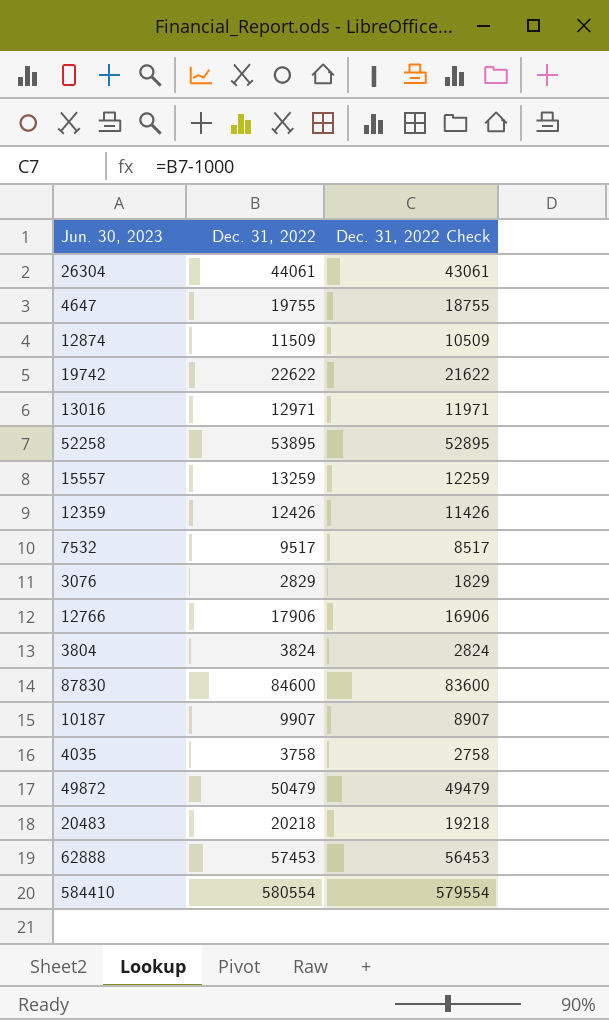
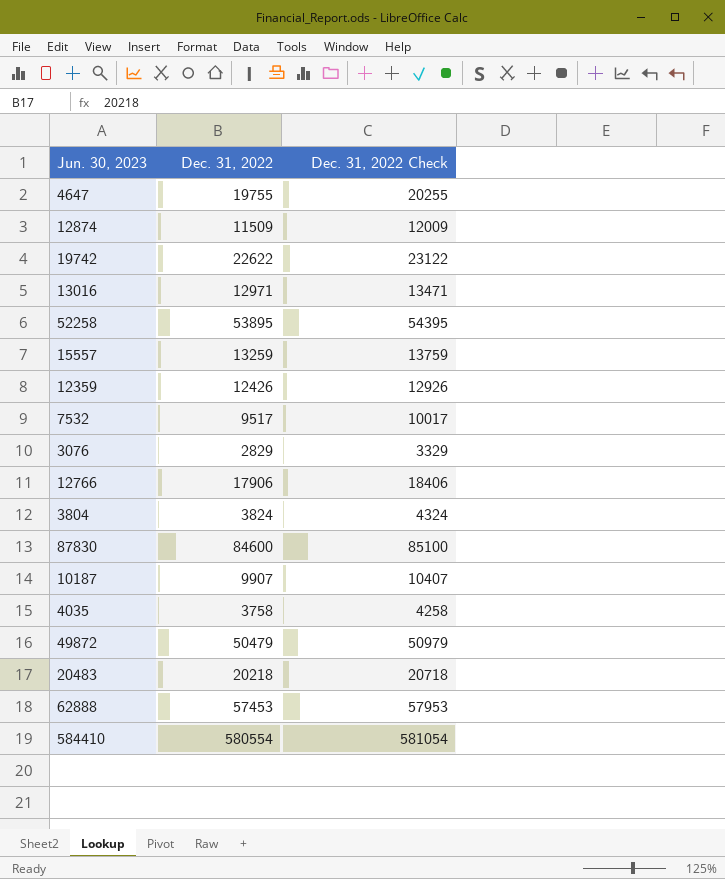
column Dec. 31, 2022 Check | formula: [Dec. 31, 2022] - 1000 -> [Dec. 31, 2022] + 500
row 26304: 44061 | 43061 -> none

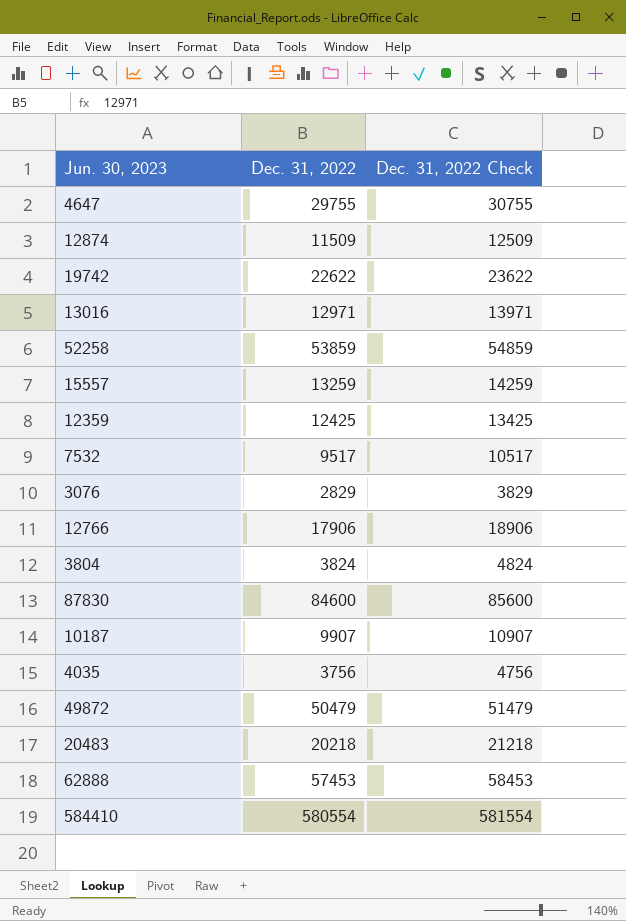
column Dec. 31, 2022 Check | formula: [Dec. 31, 2022] + 500 -> [Dec. 31, 2022] + 1000
4647 | Dec. 31, 2022: 19755 -> 29755
52258 | Dec. 31, 2022: 53895 -> 53859
12359 | Dec. 31, 2022: 12426 -> 12425
4035 | Dec. 31, 2022: 3758 -> 3756

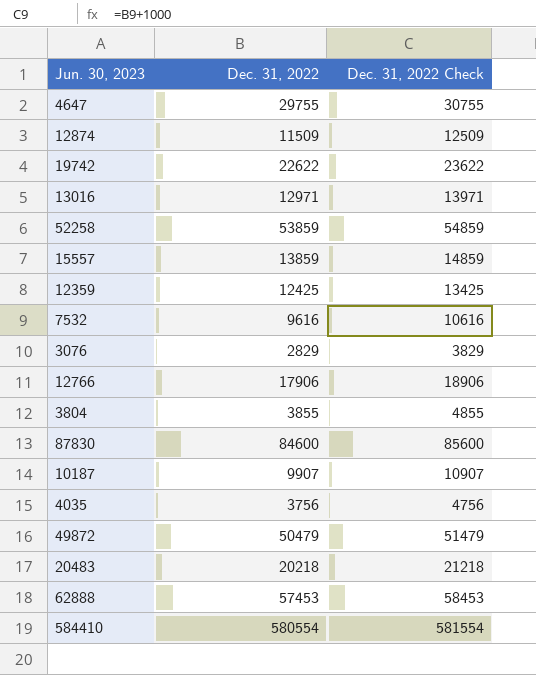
15557 | Dec. 31, 2022: 13259 -> 13859
15557 | Dec. 31, 2022 Check: 14259 -> 14859
7532 | Dec. 31, 2022: 9517 -> 9616
7532 | Dec. 31, 2022 Check: 10517 -> 10616
3804 | Dec. 31, 2022: 3824 -> 3855
3804 | Dec. 31, 2022 Check: 4824 -> 4855

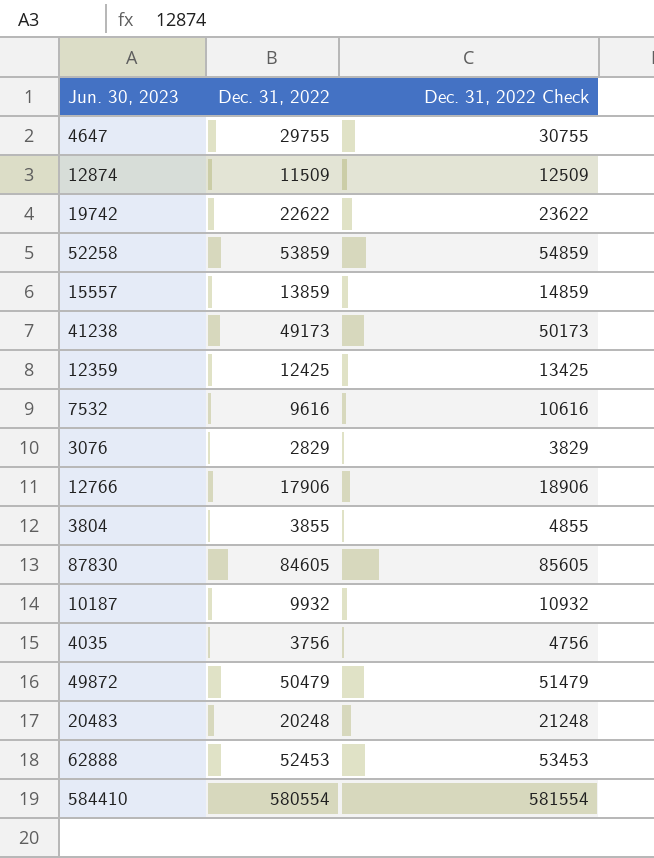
row 13016: 12971 | 13971 -> none
row 41238: none -> 49173 | 50173
87830 | Dec. 31, 2022: 84600 -> 84605
87830 | Dec. 31, 2022 Check: 85600 -> 85605
10187 | Dec. 31, 2022: 9907 -> 9932
10187 | Dec. 31, 2022 Check: 10907 -> 10932
20483 | Dec. 31, 2022: 20218 -> 20248
20483 | Dec. 31, 2022 Check: 21218 -> 21248
62888 | Dec. 31, 2022: 57453 -> 52453
62888 | Dec. 31, 2022 Check: 58453 -> 53453

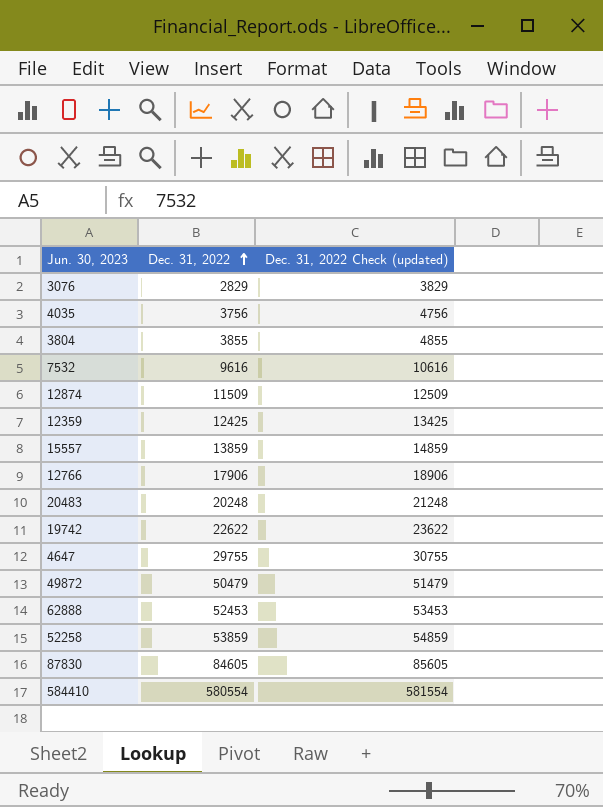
row order: none -> Dec. 31, 2022 ascending
column name: Dec. 31, 2022 Check -> Dec. 31, 2022 Check (updated)
row 41238: 49173 | 50173 -> none
row 10187: 9932 | 10932 -> none

